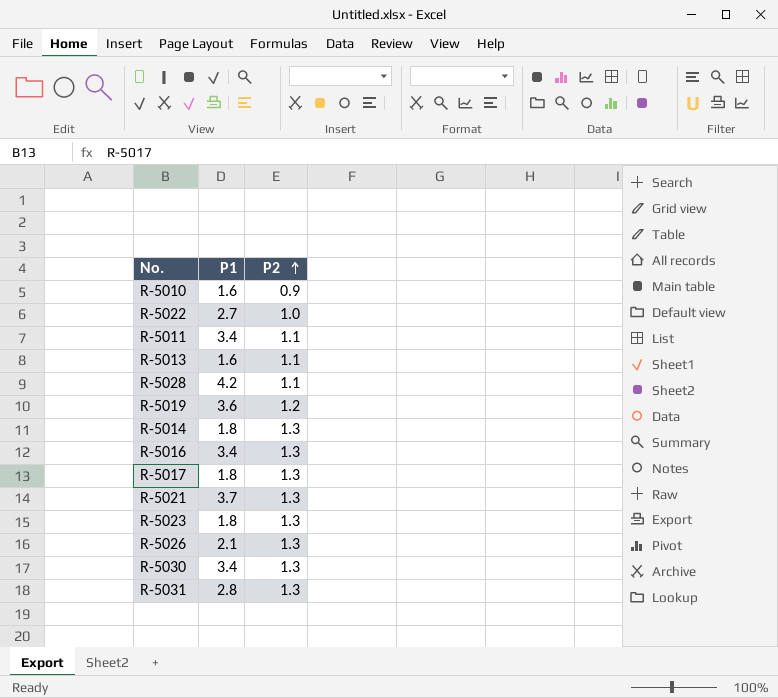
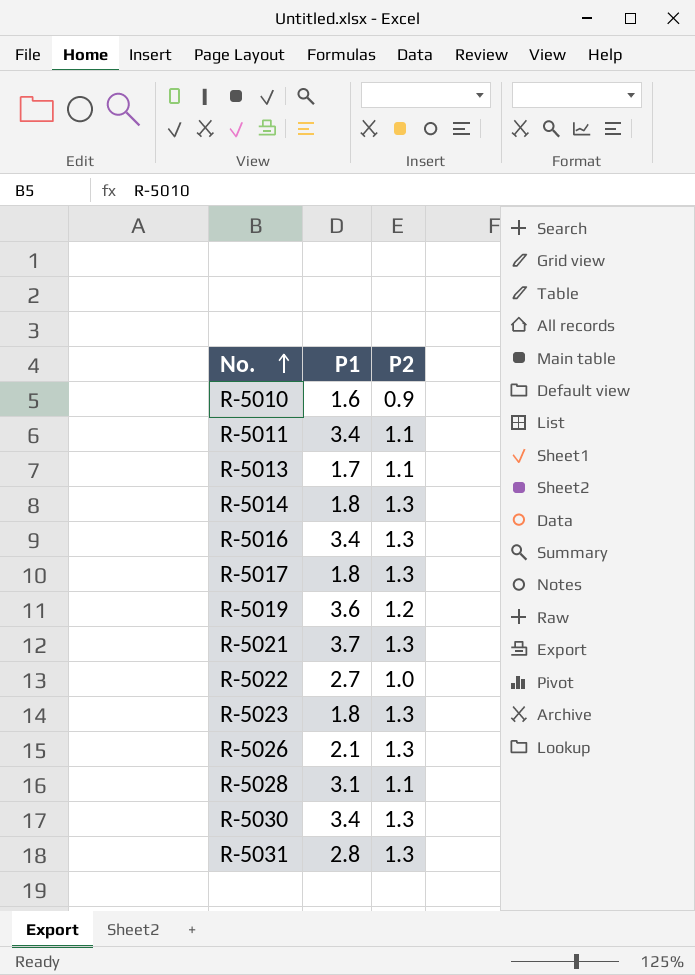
row order: P2 ascending -> No. ascending
R-5013 | P1: 1.6 -> 1.7
R-5028 | P1: 4.2 -> 3.1

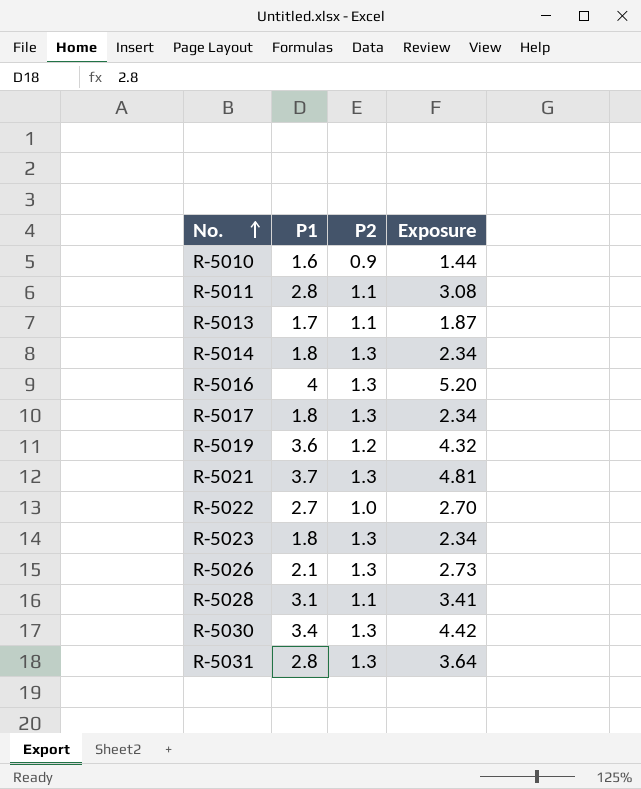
column Exposure | formula: none -> [P1] * [P2]
R-5011 | P1: 3.4 -> 2.8
R-5016 | P1: 3.4 -> 4

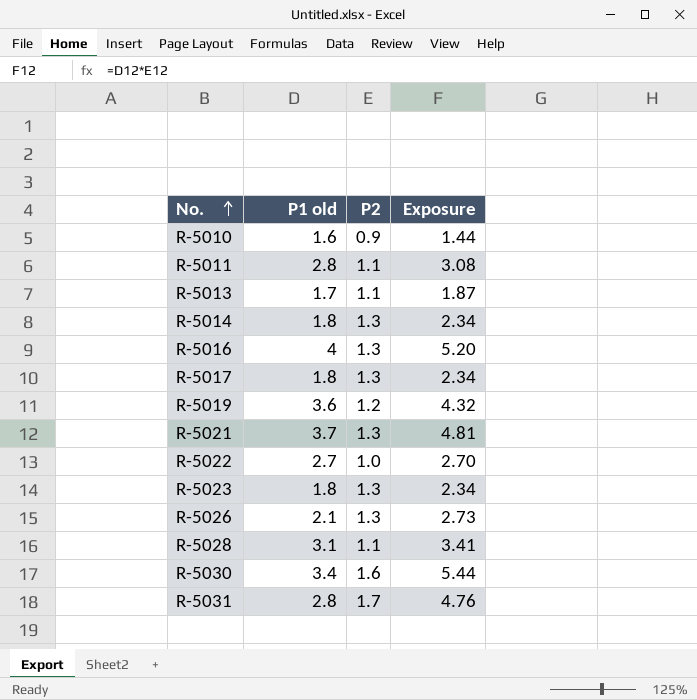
column name: P1 -> P1 old
R-5030 | P2: 1.3 -> 1.6
R-5030 | Exposure: 4.42 -> 5.44
R-5031 | P2: 1.3 -> 1.7
R-5031 | Exposure: 3.64 -> 4.76

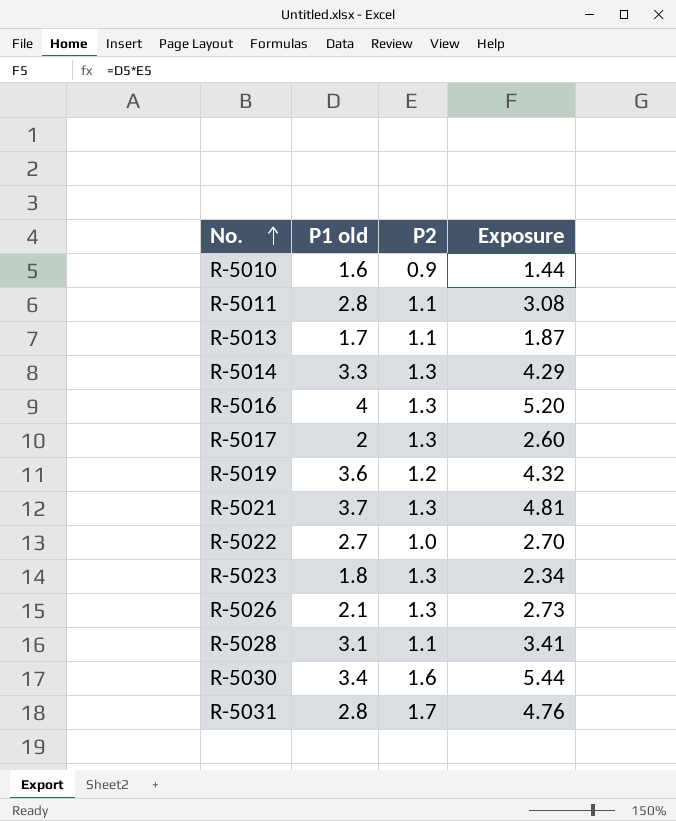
R-5014 | P1 old: 1.8 -> 3.3
R-5014 | Exposure: 2.34 -> 4.29
R-5017 | P1 old: 1.8 -> 2
R-5017 | Exposure: 2.34 -> 2.60

